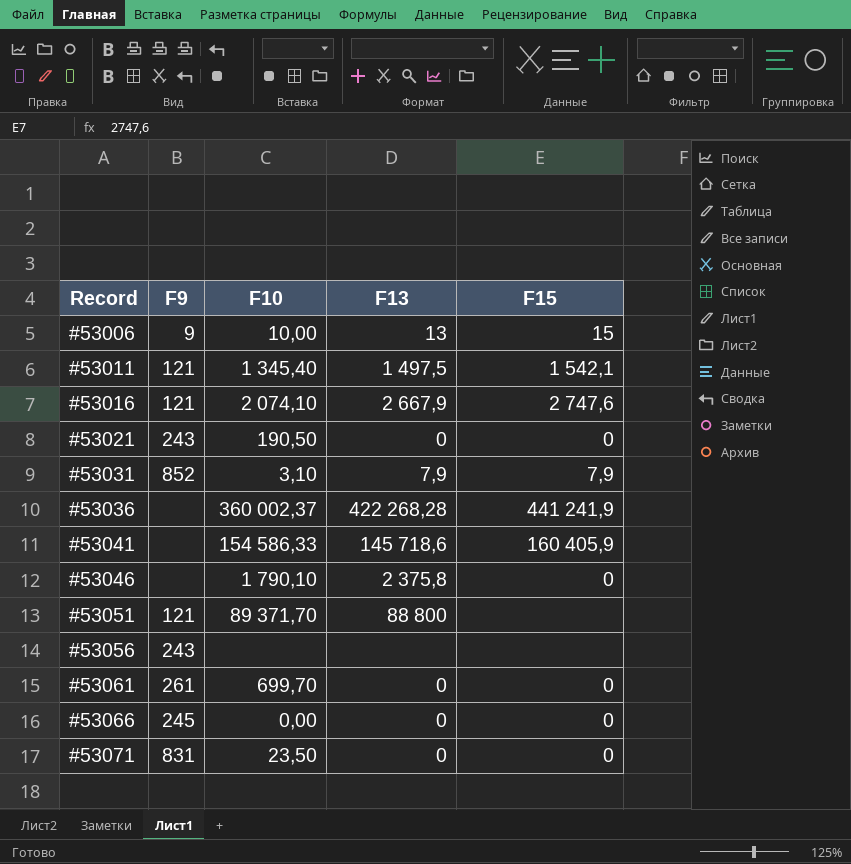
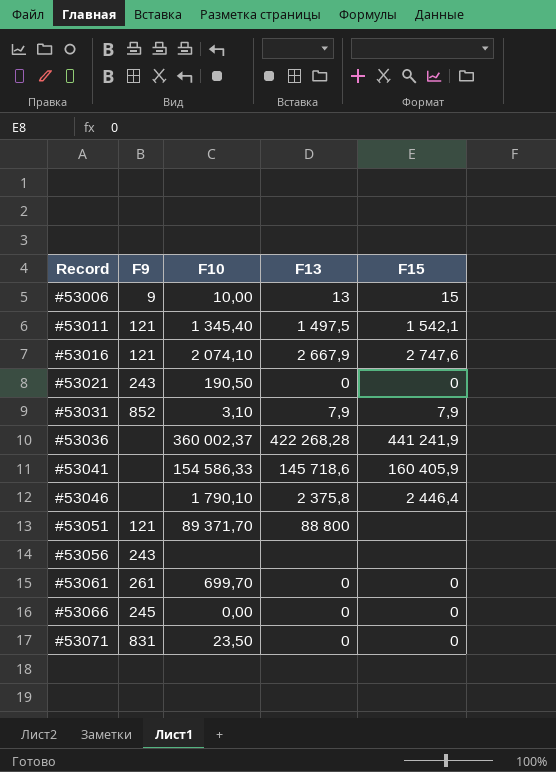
#53046 | F15: 0 -> 2 446,4

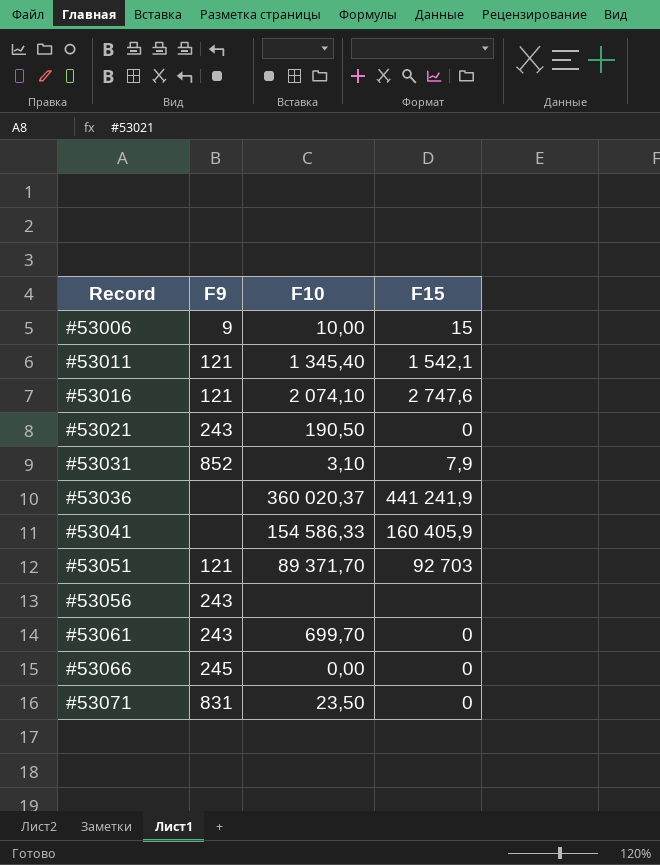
column F13 | position: 4 -> none
row #53046: none | 1 790,10 | 2 375,8 | 2 446,4 -> none
#53036 | F10: 360 002,37 -> 360 020,37
#53051 | F15: none -> 92 703
#53061 | F9: 261 -> 243

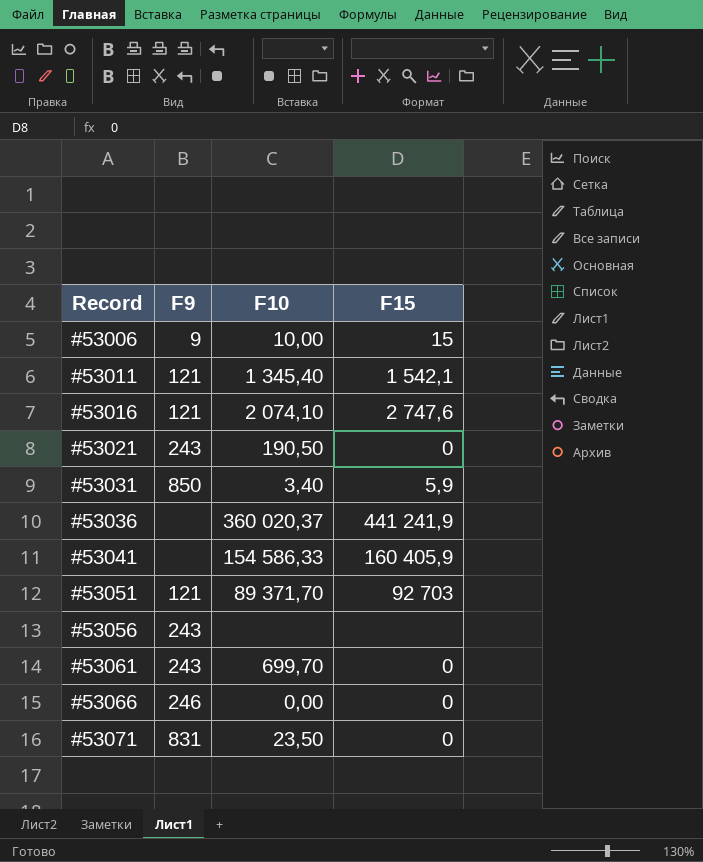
#53031 | F9: 852 -> 850
#53031 | F10: 3,10 -> 3,40
#53031 | F15: 7,9 -> 5,9
#53066 | F9: 245 -> 246

